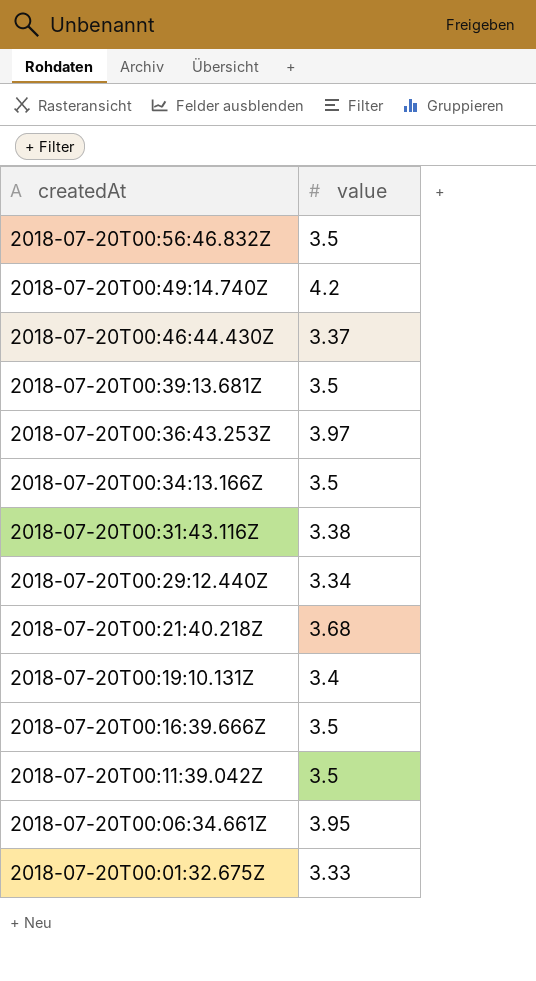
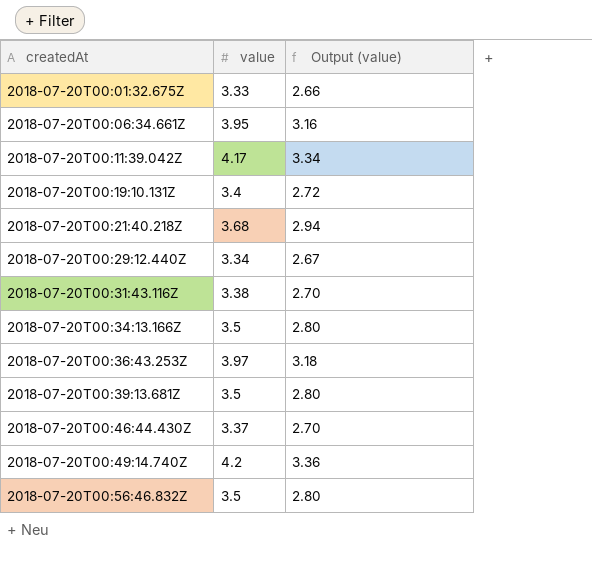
row order: createdAt descending -> createdAt ascending
column Output (value) | formula: none -> [value] * 0.8
row 2018-07-20T00:16:39.666Z: 3.5 -> none
2018-07-20T00:11:39.042Z | value: 3.5 -> 4.17

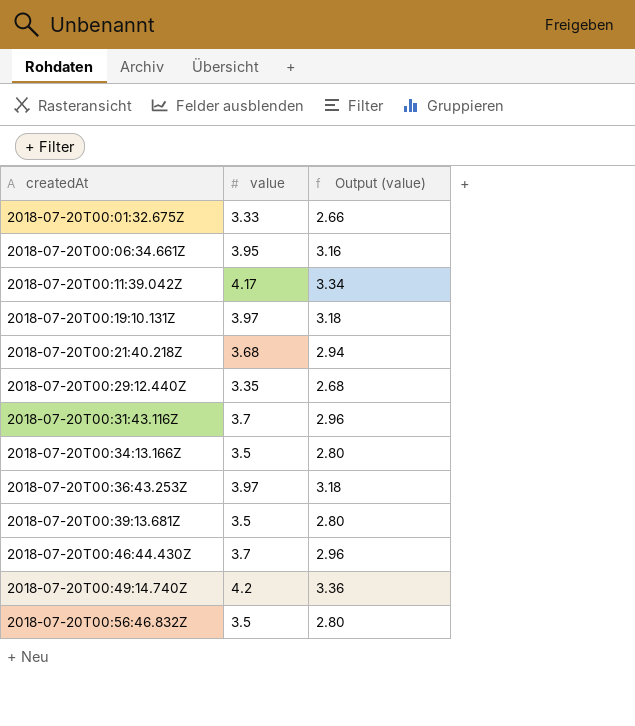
2018-07-20T00:19:10.131Z | value: 3.4 -> 3.97
2018-07-20T00:19:10.131Z | Output (value): 2.72 -> 3.18
2018-07-20T00:29:12.440Z | value: 3.34 -> 3.35
2018-07-20T00:29:12.440Z | Output (value): 2.67 -> 2.68
2018-07-20T00:31:43.116Z | value: 3.38 -> 3.7
2018-07-20T00:31:43.116Z | Output (value): 2.70 -> 2.96
2018-07-20T00:46:44.430Z | value: 3.37 -> 3.7
2018-07-20T00:46:44.430Z | Output (value): 2.70 -> 2.96

